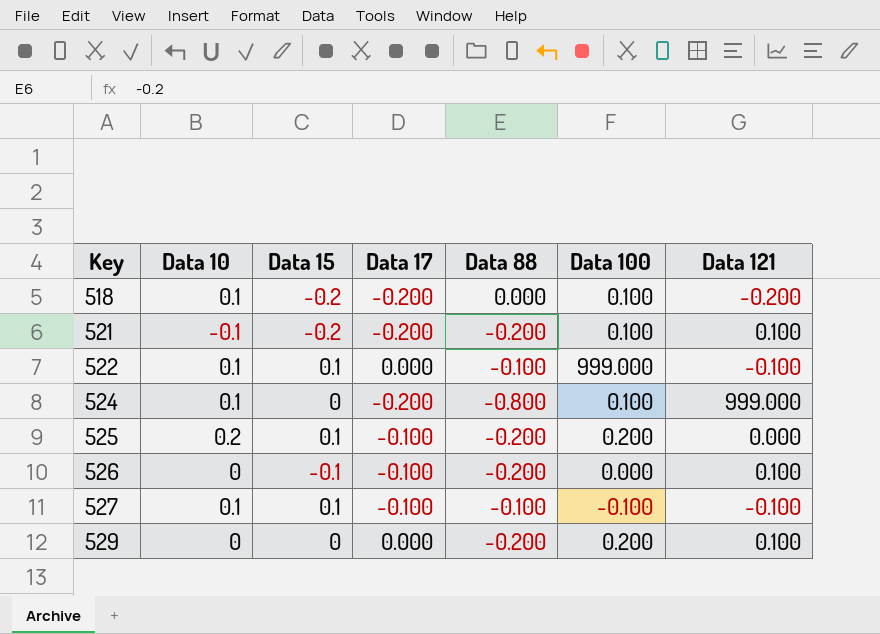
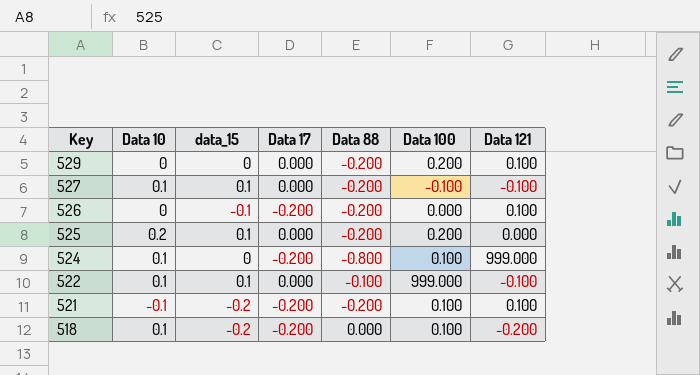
row order: Key ascending -> Key descending
column name: Data 15 -> data_15
527 | Data 17: -0.100 -> 0.000
527 | Data 88: -0.100 -> -0.200
526 | Data 17: -0.100 -> -0.200
525 | Data 17: -0.100 -> 0.000

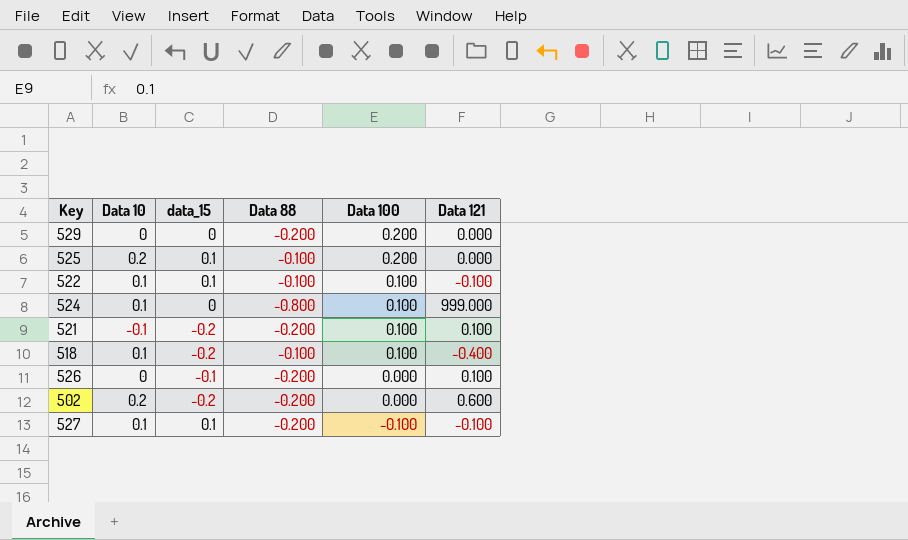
row order: Key descending -> Data 100 descending
column Data 17 | position: 4 -> none
529 | Data 121: 0.100 -> 0.000
525 | Data 88: -0.200 -> -0.100
522 | Data 100: 999.000 -> 0.100
518 | Data 88: 0.000 -> -0.100
518 | Data 121: -0.200 -> -0.400
row 502: none -> 0.2 | -0.2 | -0.200 | 0.000 | 0.600

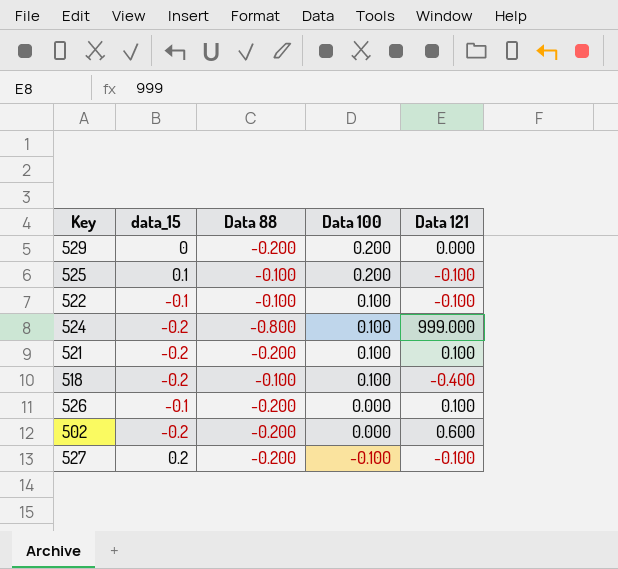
column Data 10 | position: 2 -> none
525 | Data 121: 0.000 -> -0.100
522 | data_15: 0.1 -> -0.1
524 | data_15: 0 -> -0.2
527 | data_15: 0.1 -> 0.2

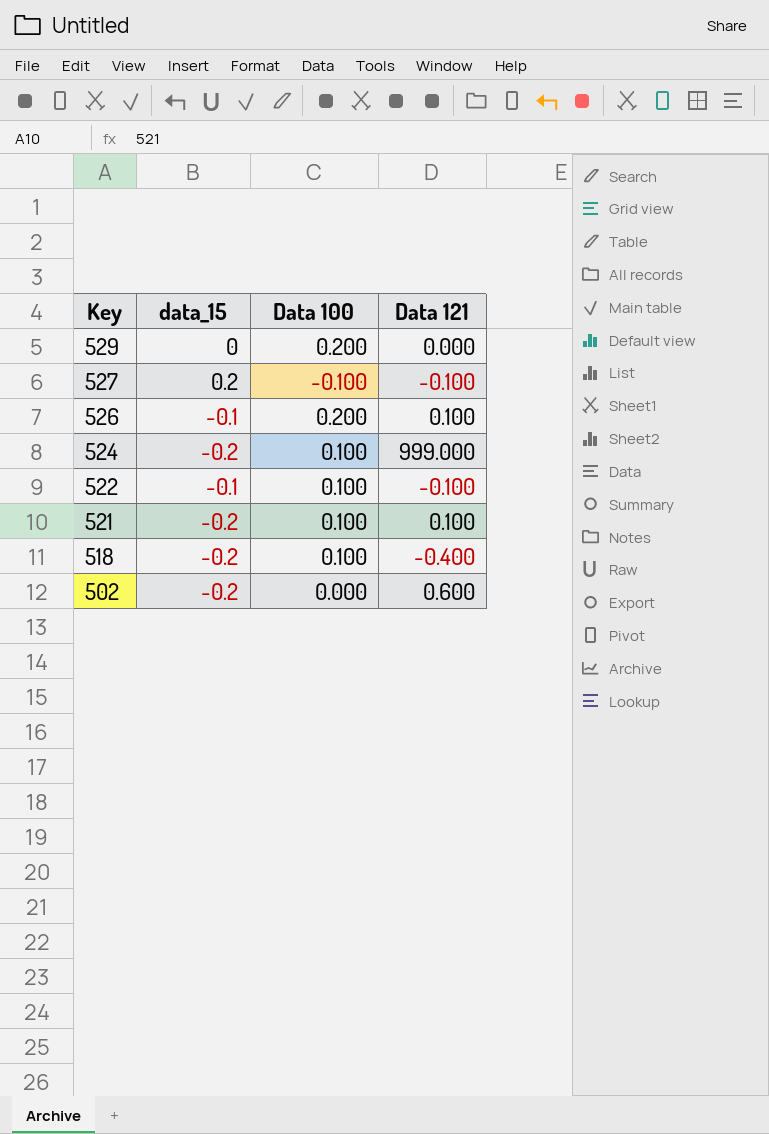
row order: Data 100 descending -> Key descending
column Data 88 | position: 3 -> none
row 525: 0.1 | -0.100 | 0.200 | -0.100 -> none
526 | Data 100: 0.000 -> 0.200

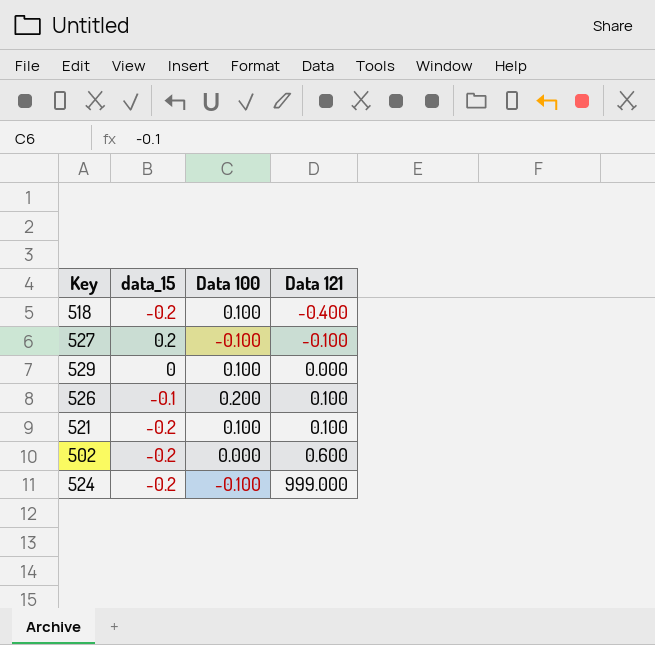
row order: Key descending -> Data 121 ascending
row 522: -0.1 | 0.100 | -0.100 -> none
529 | Data 100: 0.200 -> 0.100
524 | Data 100: 0.100 -> -0.100

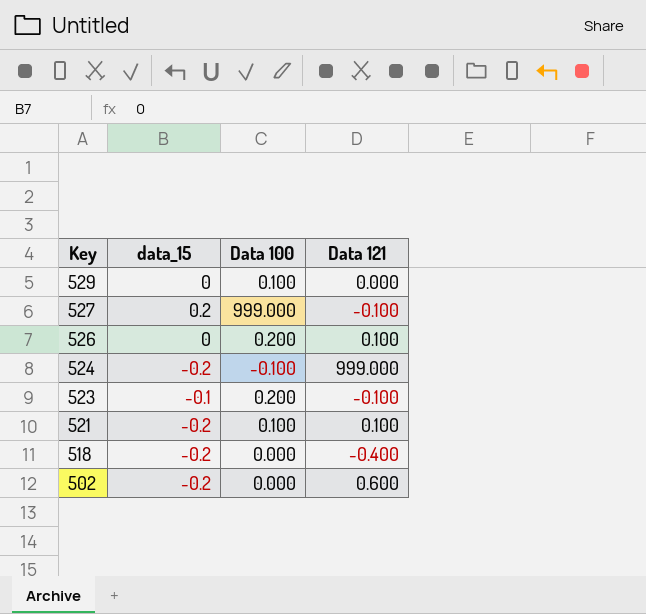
row order: Data 121 ascending -> Key descending
527 | Data 100: -0.100 -> 999.000
526 | data_15: -0.1 -> 0
row 523: none -> -0.1 | 0.200 | -0.100
518 | Data 100: 0.100 -> 0.000

